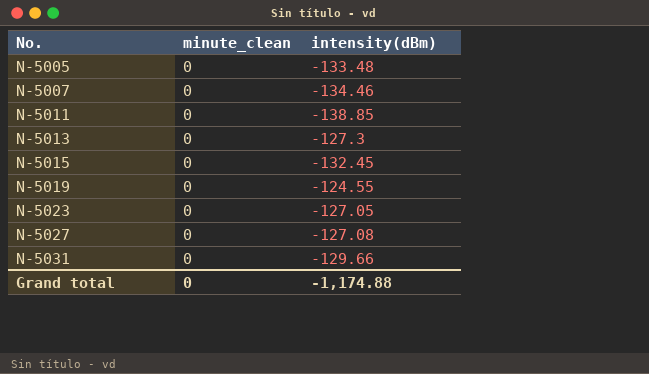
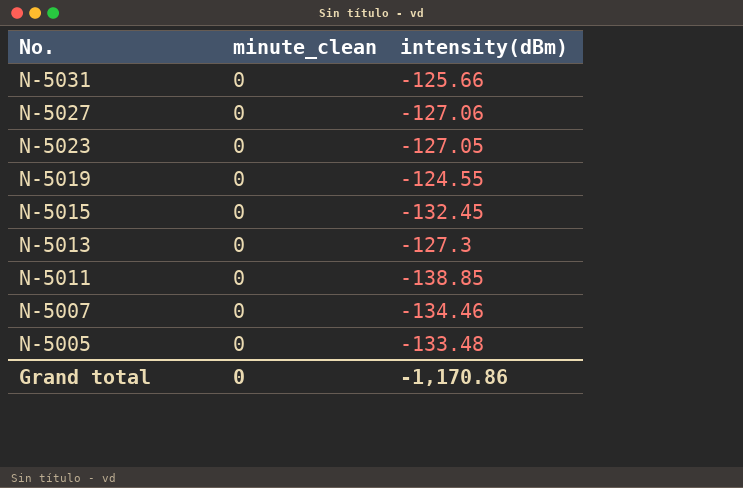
row order: No. ascending -> No. descending
N-5031 | intensity(dBm): -129.66 -> -125.66
N-5027 | intensity(dBm): -127.08 -> -127.06
Grand total | intensity(dBm): -1,174.88 -> -1,170.86

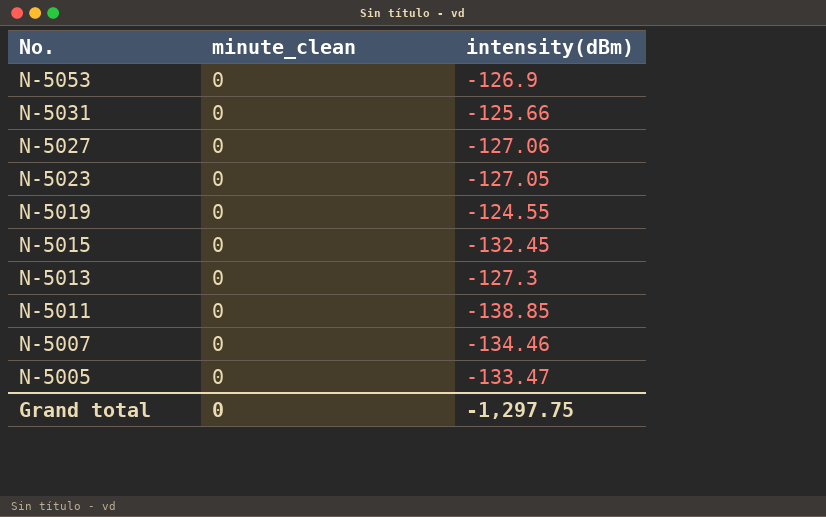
row N-5053: none -> 0 | -126.9
N-5005 | intensity(dBm): -133.48 -> -133.47
Grand total | intensity(dBm): -1,170.86 -> -1,297.75

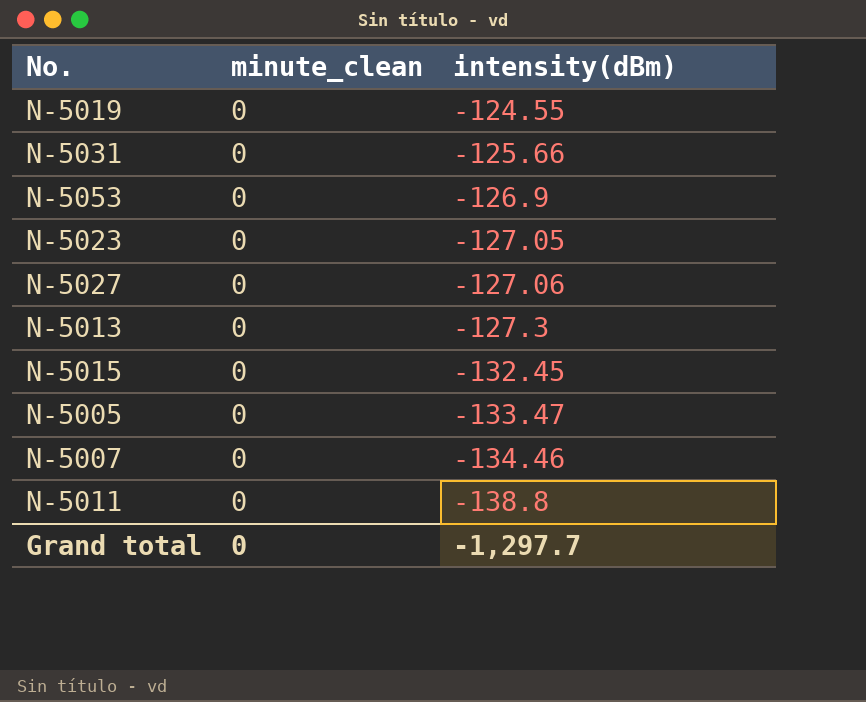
row order: No. descending -> intensity(dBm) descending
N-5011 | intensity(dBm): -138.85 -> -138.8
Grand total | intensity(dBm): -1,297.75 -> -1,297.7

